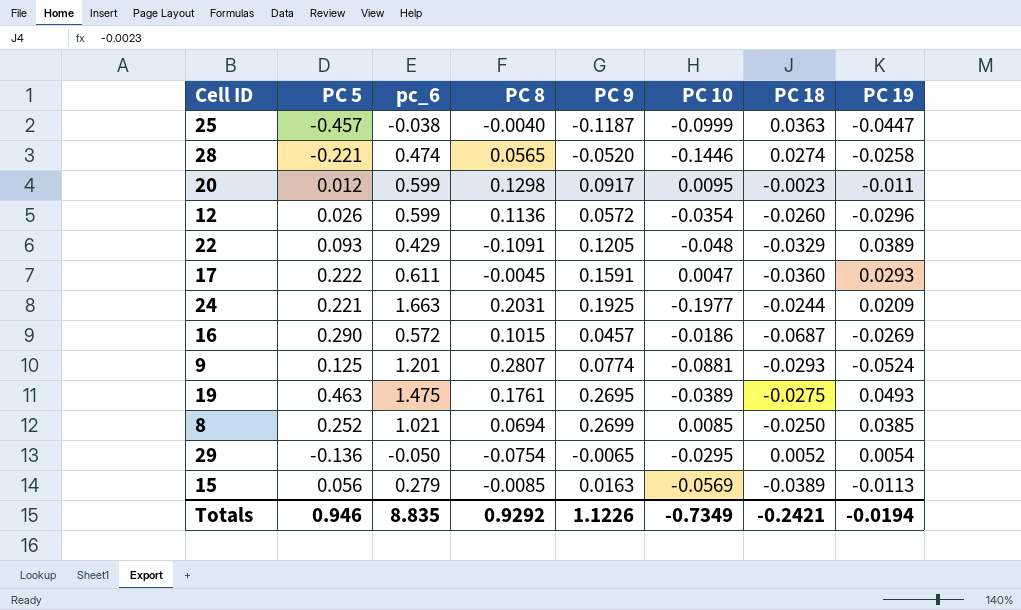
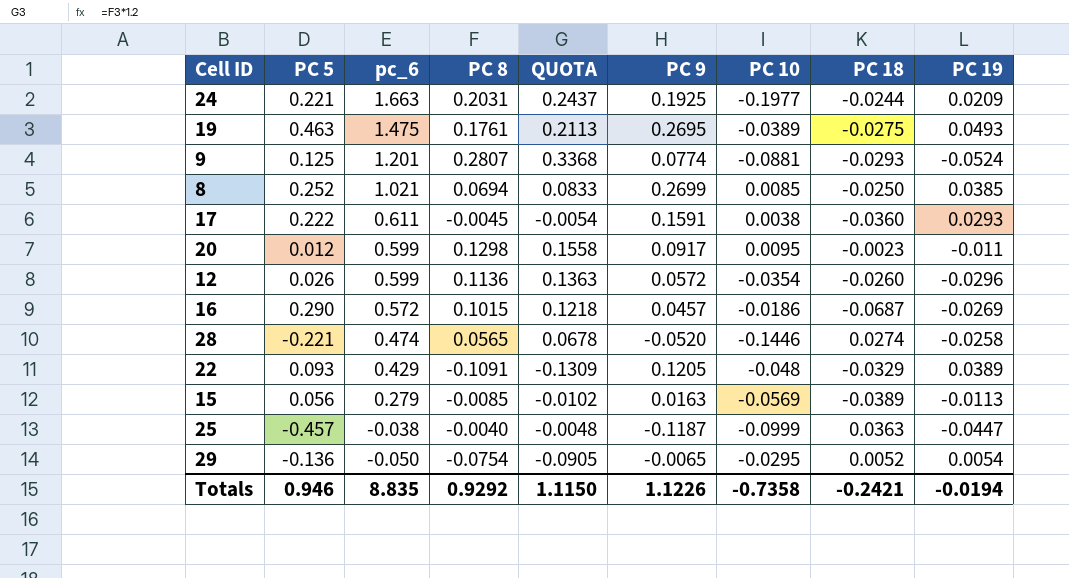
row order: none -> pc_6 descending
column QUOTA | formula: none -> [PC 8] * 1.2
17 | PC 10: 0.0047 -> 0.0038
Totals | PC 10: -0.7349 -> -0.7358

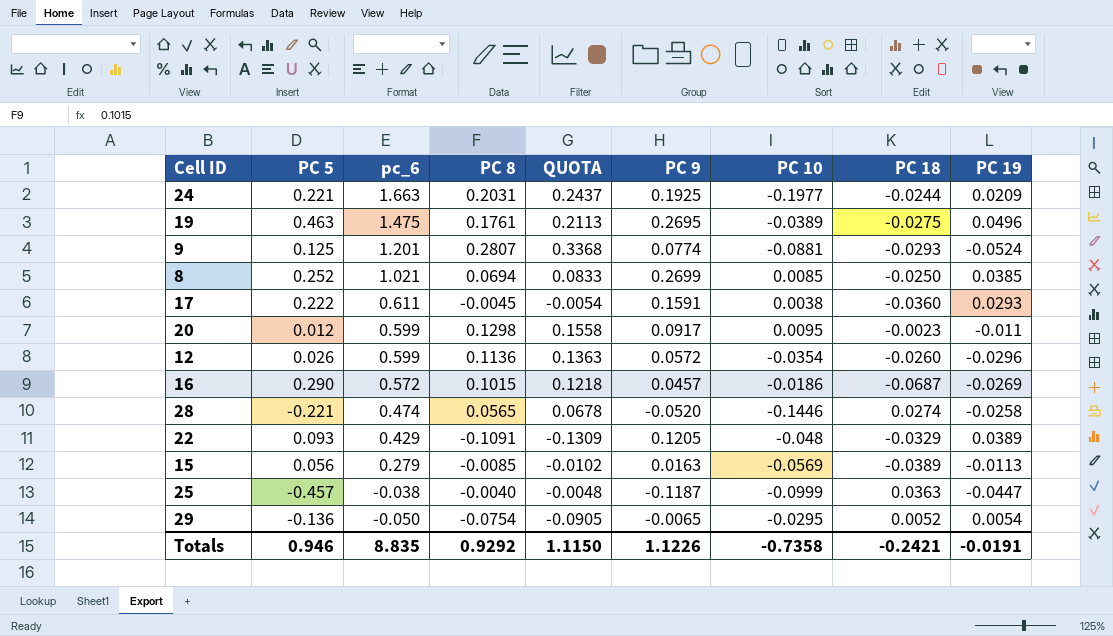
19 | PC 19: 0.0493 -> 0.0496
Totals | PC 19: -0.0194 -> -0.0191

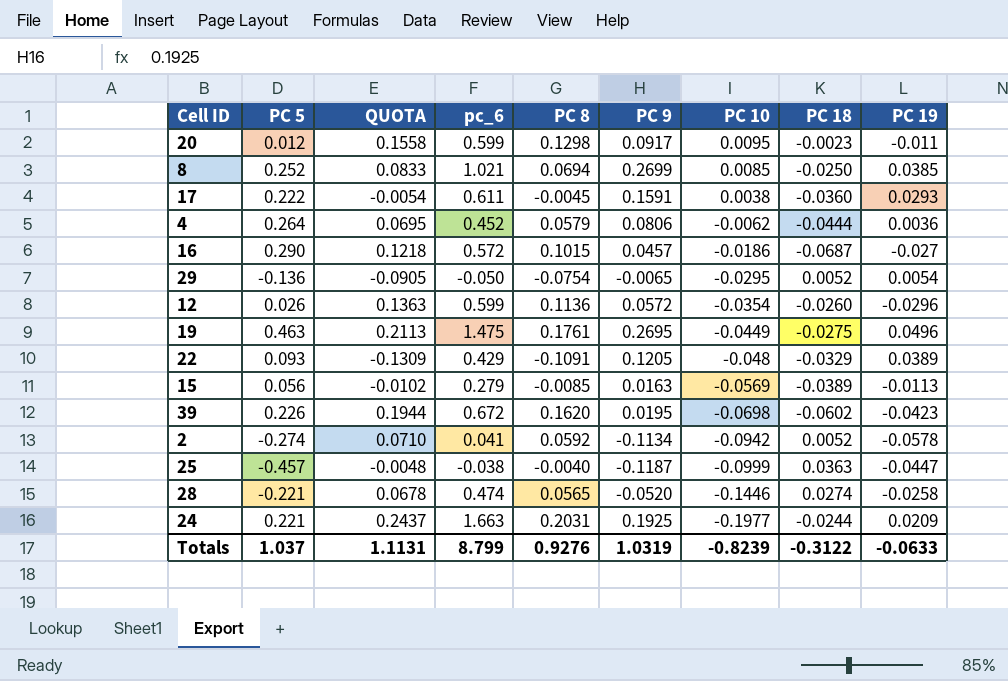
row order: pc_6 descending -> PC 10 descending
column QUOTA | position: 5 -> 3
row 9: 0.125 | 1.201 | 0.2807 | 0.3368 | 0.0774 | -0.0881 | -0.0293 | -0.0524 -> none
row 4: none -> 0.264 | 0.0695 | 0.452 | 0.0579 | 0.0806 | -0.0062 | -0.0444 | 0.0036
16 | PC 19: -0.0269 -> -0.027
19 | PC 10: -0.0389 -> -0.0449
row 39: none -> 0.226 | 0.1944 | 0.672 | 0.1620 | 0.0195 | -0.0698 | -0.0602 | -0.0423
row 2: none -> -0.274 | 0.0710 | 0.041 | 0.0592 | -0.1134 | -0.0942 | 0.0052 | -0.0578
Totals | PC 5: 0.946 -> 1.037
Totals | QUOTA: 1.1150 -> 1.1131
Totals | pc_6: 8.835 -> 8.799
Totals | PC 8: 0.9292 -> 0.9276
Totals | PC 9: 1.1226 -> 1.0319
Totals | PC 10: -0.7358 -> -0.8239
Totals | PC 18: -0.2421 -> -0.3122
Totals | PC 19: -0.0191 -> -0.0633

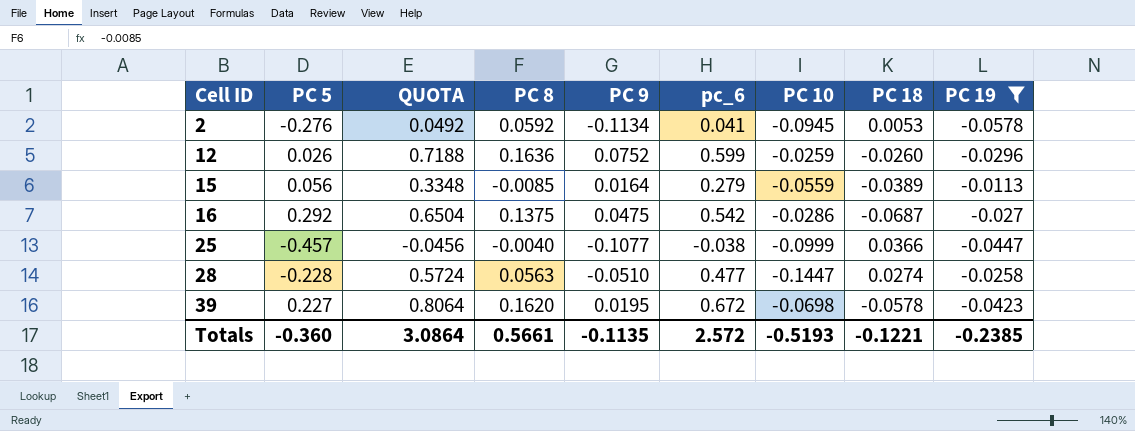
filter: none -> PC 19 <= -0.0113
row order: PC 10 descending -> Cell ID ascending
column QUOTA | formula: [PC 8] * 1.2 -> [pc_6] * 1.2
column pc_6 | position: 4 -> 6
2 | PC 5: -0.274 -> -0.276
2 | PC 10: -0.0942 -> -0.0945
2 | PC 18: 0.0052 -> 0.0053
12 | PC 8: 0.1136 -> 0.1636
12 | PC 9: 0.0572 -> 0.0752
12 | PC 10: -0.0354 -> -0.0259
15 | PC 9: 0.0163 -> 0.0164
15 | PC 10: -0.0569 -> -0.0559
16 | PC 5: 0.290 -> 0.292
16 | PC 8: 0.1015 -> 0.1375
16 | PC 9: 0.0457 -> 0.0475
16 | pc_6: 0.572 -> 0.542
16 | PC 10: -0.0186 -> -0.0286
25 | PC 9: -0.1187 -> -0.1077
25 | PC 18: 0.0363 -> 0.0366
28 | PC 5: -0.221 -> -0.228
28 | PC 8: 0.0565 -> 0.0563
28 | PC 9: -0.0520 -> -0.0510
28 | pc_6: 0.474 -> 0.477
28 | PC 10: -0.1446 -> -0.1447
39 | PC 5: 0.226 -> 0.227
39 | PC 18: -0.0602 -> -0.0578
Totals | PC 5: 1.037 -> -0.360
Totals | QUOTA: 1.1131 -> 3.0864
Totals | PC 8: 0.9276 -> 0.5661
Totals | PC 9: 1.0319 -> -0.1135
Totals | pc_6: 8.799 -> 2.572
Totals | PC 10: -0.8239 -> -0.5193
Totals | PC 18: -0.3122 -> -0.1221
Totals | PC 19: -0.0633 -> -0.2385

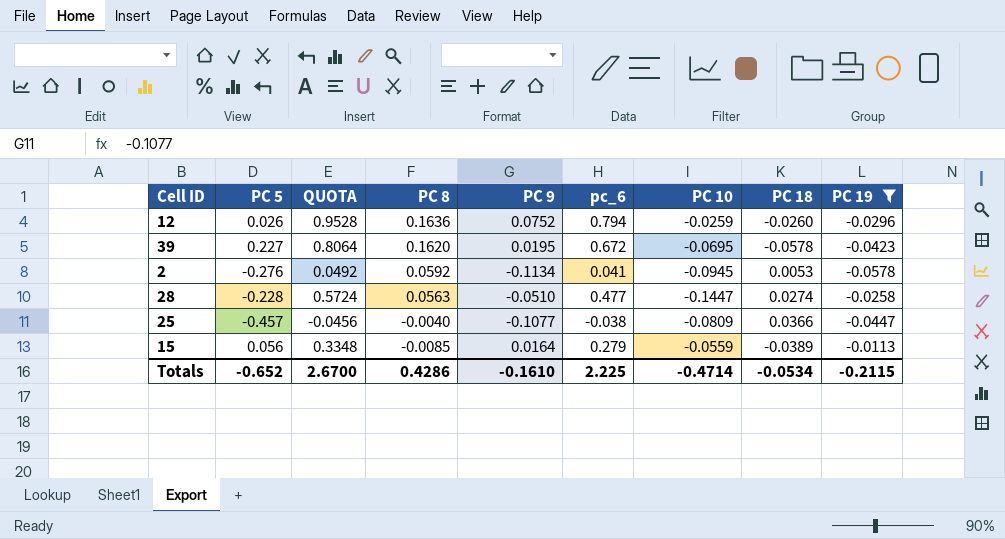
row order: Cell ID ascending -> PC 8 descending
row 16: 0.292 | 0.6504 | 0.1375 | 0.0475 | 0.542 | -0.0286 | -0.0687 | -0.027 -> none
12 | QUOTA: 0.7188 -> 0.9528
12 | pc_6: 0.599 -> 0.794
39 | PC 10: -0.0698 -> -0.0695
25 | PC 10: -0.0999 -> -0.0809
Totals | PC 5: -0.360 -> -0.652
Totals | QUOTA: 3.0864 -> 2.6700
Totals | PC 8: 0.5661 -> 0.4286
Totals | PC 9: -0.1135 -> -0.1610
Totals | pc_6: 2.572 -> 2.225
Totals | PC 10: -0.5193 -> -0.4714
Totals | PC 18: -0.1221 -> -0.0534
Totals | PC 19: -0.2385 -> -0.2115

